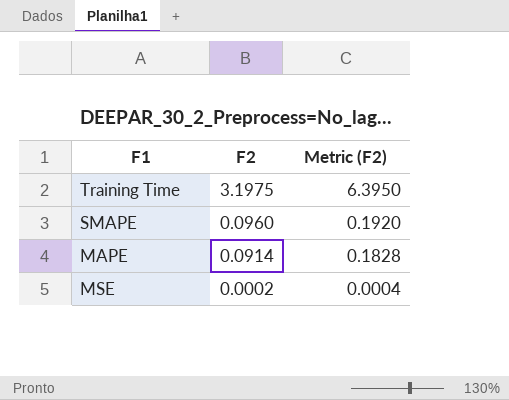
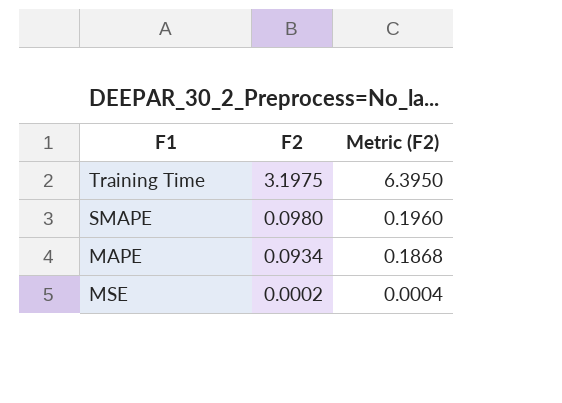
SMAPE | F2: 0.0960 -> 0.0980
SMAPE | Metric (F2): 0.1920 -> 0.1960
MAPE | F2: 0.0914 -> 0.0934
MAPE | Metric (F2): 0.1828 -> 0.1868

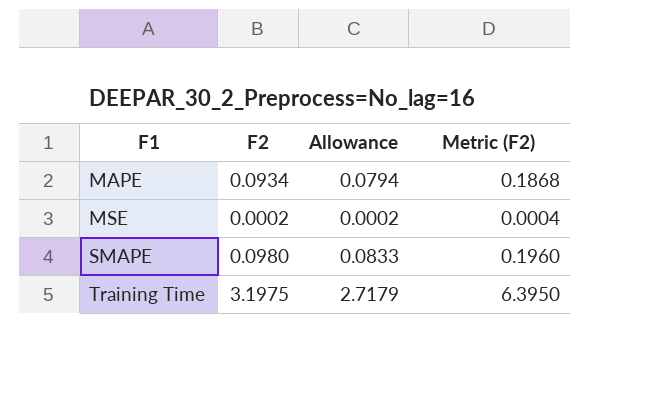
row order: F2 descending -> F1 ascending
column Allowance | formula: none -> [F2] * 0.85

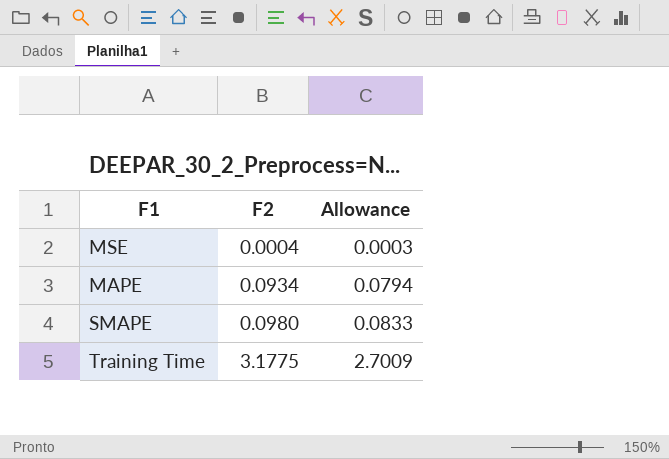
row order: F1 ascending -> F2 ascending
column Metric (F2) | formula: [F2] * 2 -> none
MSE | F2: 0.0002 -> 0.0004
MSE | Allowance: 0.0002 -> 0.0003
Training Time | F2: 3.1975 -> 3.1775
Training Time | Allowance: 2.7179 -> 2.7009

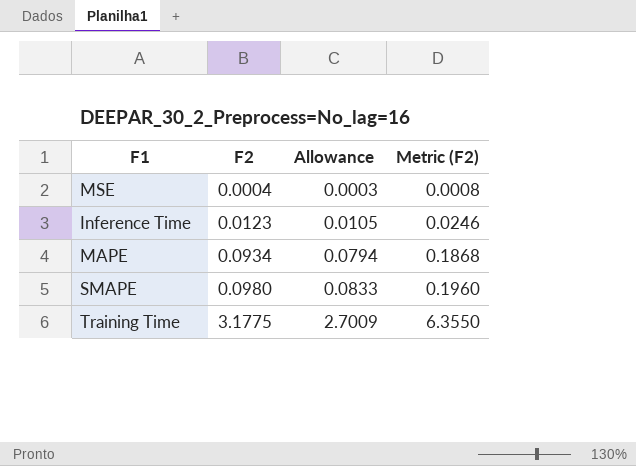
column Metric (F2) | formula: none -> [F2] * 2
row Inference Time: none -> 0.0123 | 0.0105 | 0.0246

